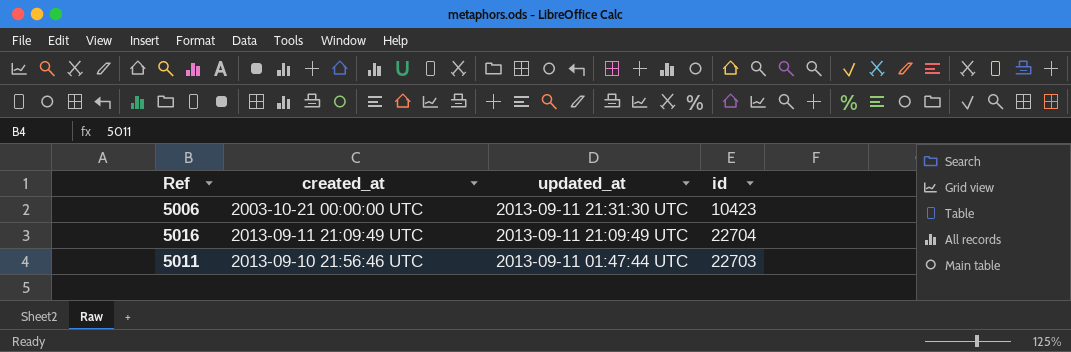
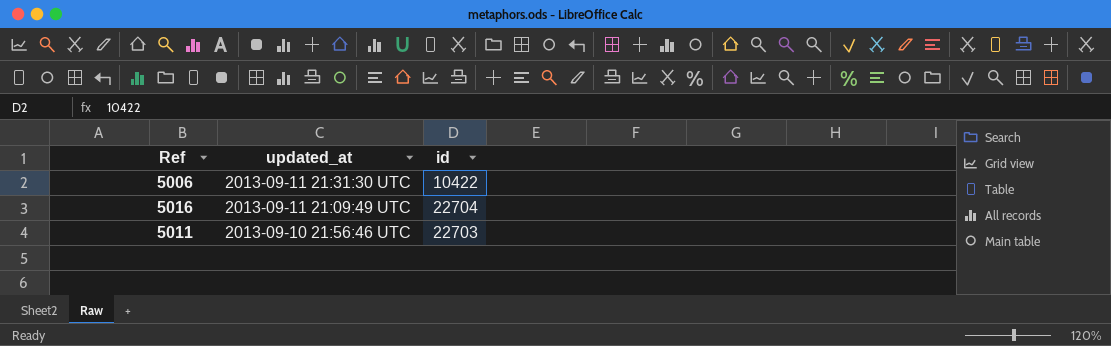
column created_at | position: 2 -> none
5006 | id: 10423 -> 10422
5011 | updated_at: 2013-09-11 01:47:44 UTC -> 2013-09-10 21:56:46 UTC

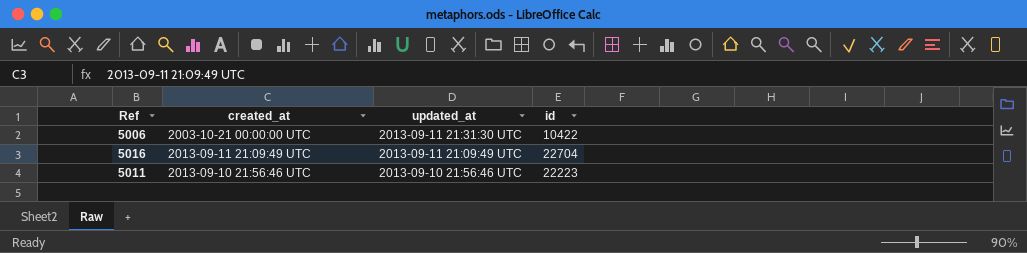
column created_at | position: none -> 2
5011 | id: 22703 -> 22223

